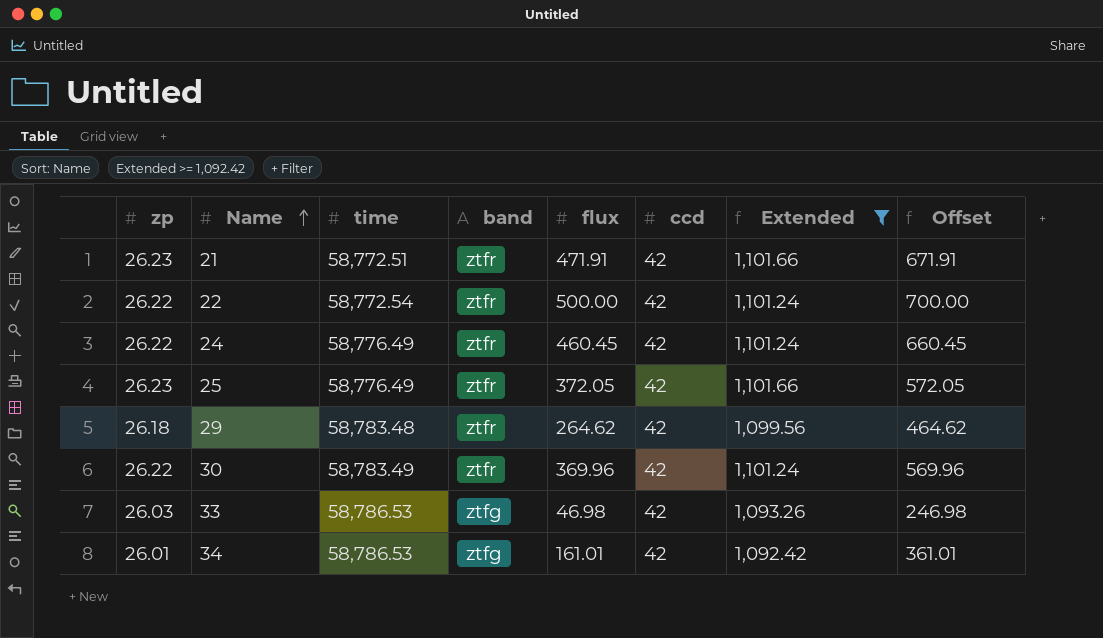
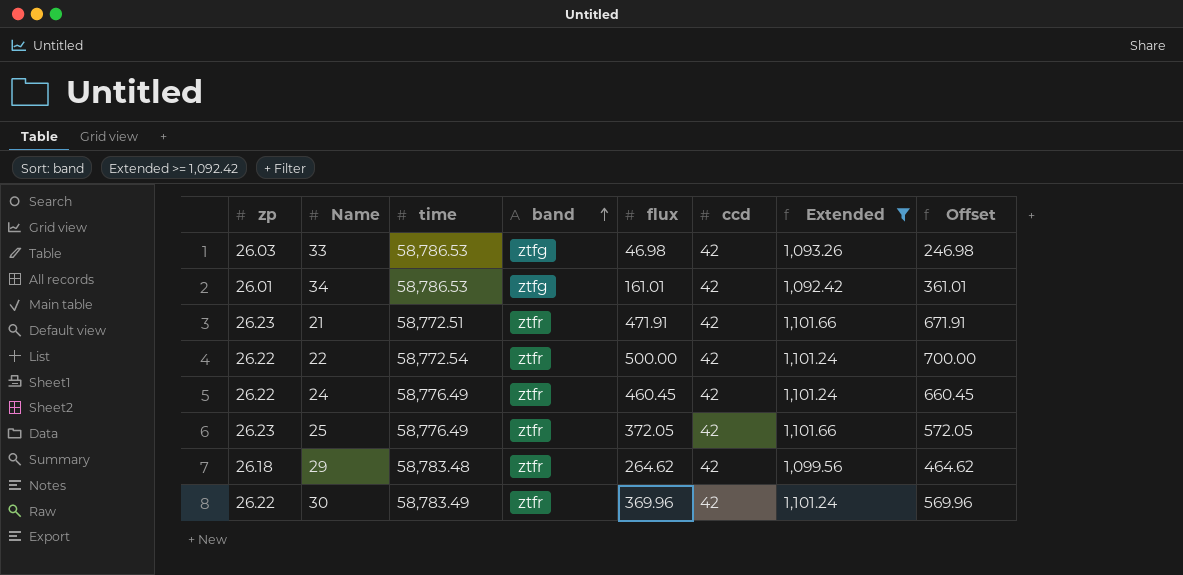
row order: Name ascending -> band ascending

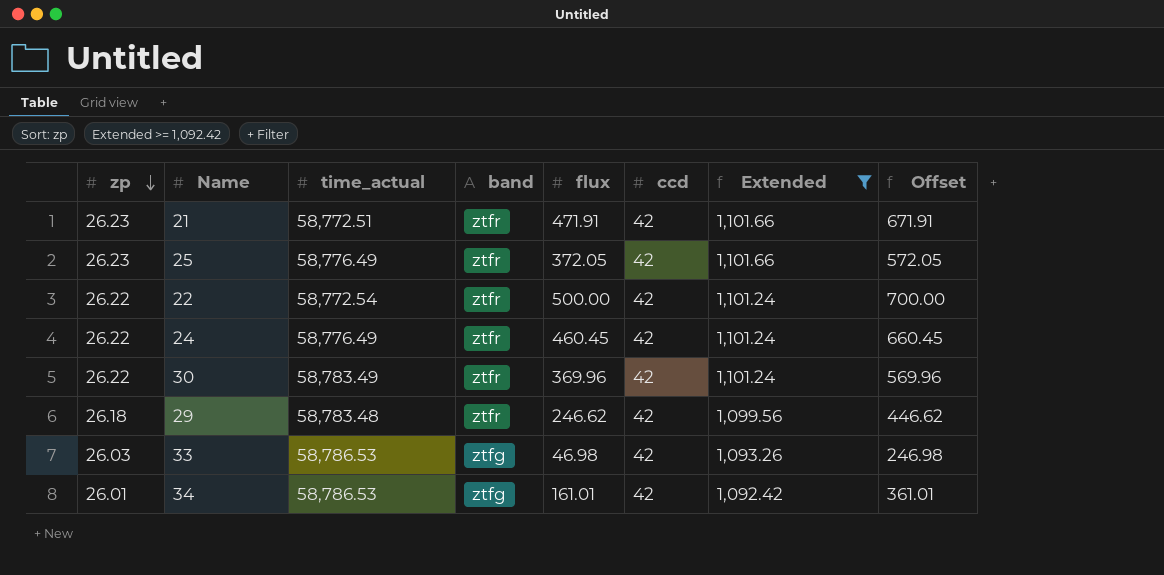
row order: band ascending -> zp descending
column name: time -> time_actual
29 | flux: 264.62 -> 246.62
29 | Offset: 464.62 -> 446.62

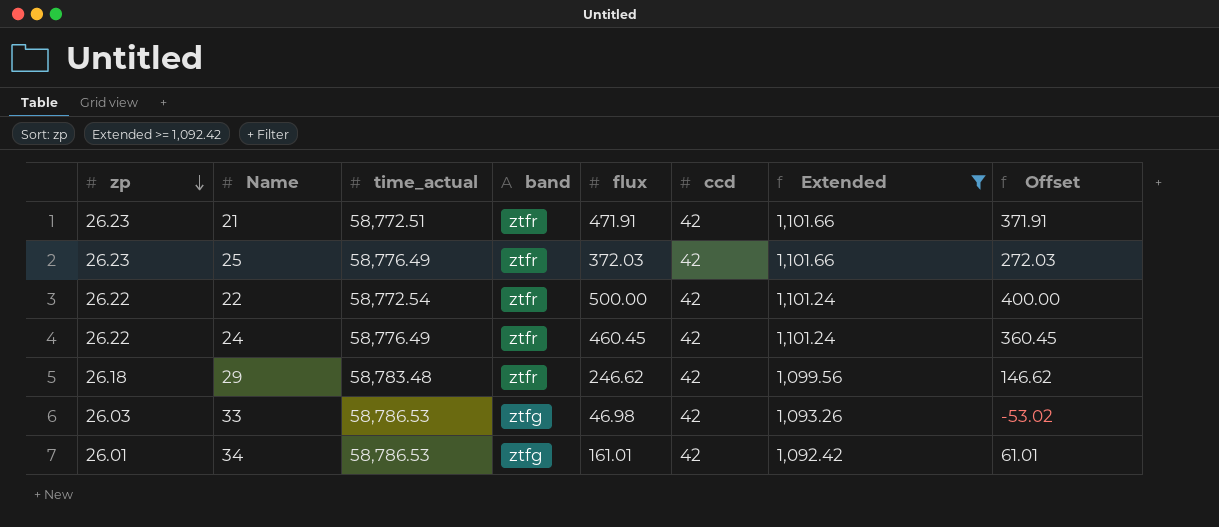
column Offset | formula: [flux] + 200 -> [flux] - 100
row 30: 26.22 | 58,783.49 | ztfr | 369.96 | 42 | 1,101.24 | 569.96 -> none
25 | flux: 372.05 -> 372.03

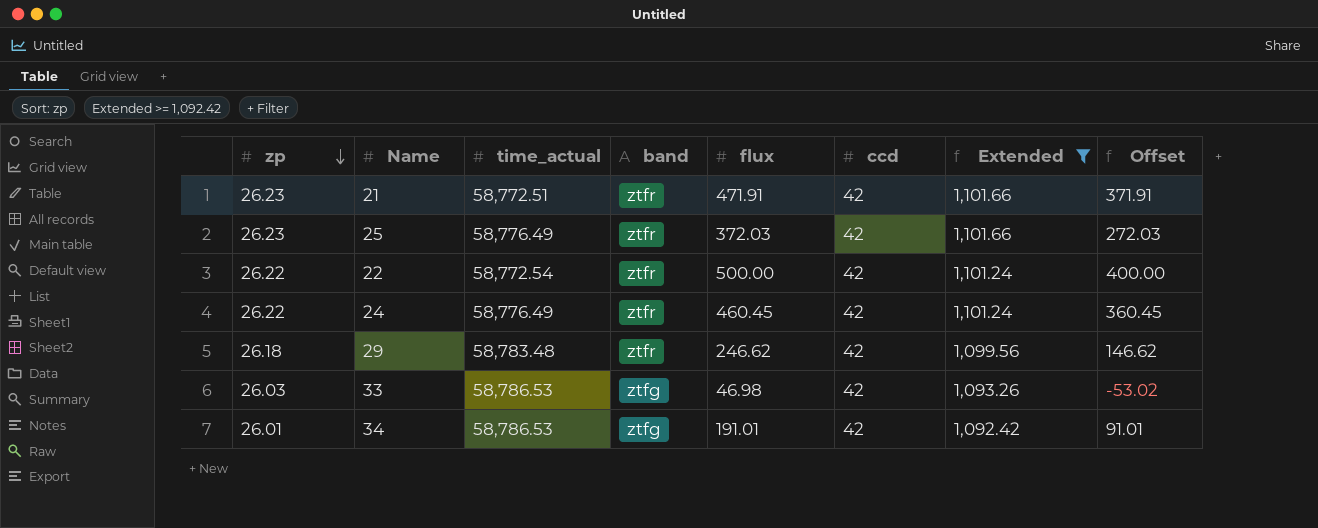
34 | flux: 161.01 -> 191.01
34 | Offset: 61.01 -> 91.01

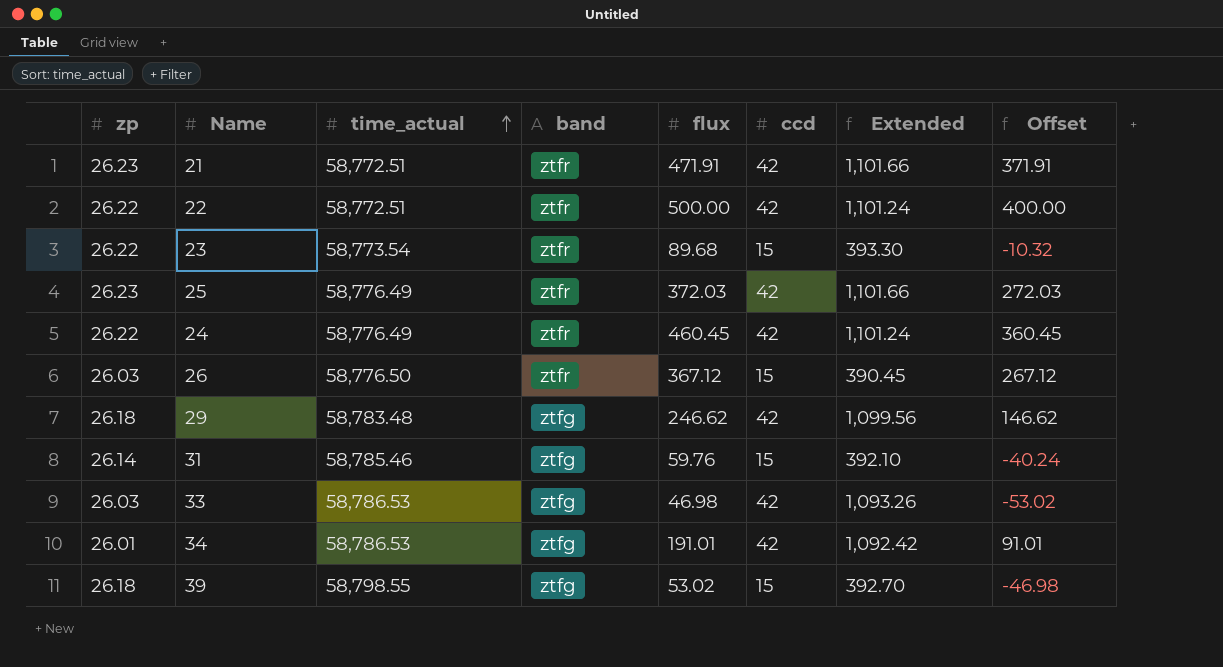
filter: Extended >= 1,092.42 -> none
row order: zp descending -> time_actual ascending
22 | time_actual: 58,772.54 -> 58,772.51
29 | band: ztfr -> ztfg

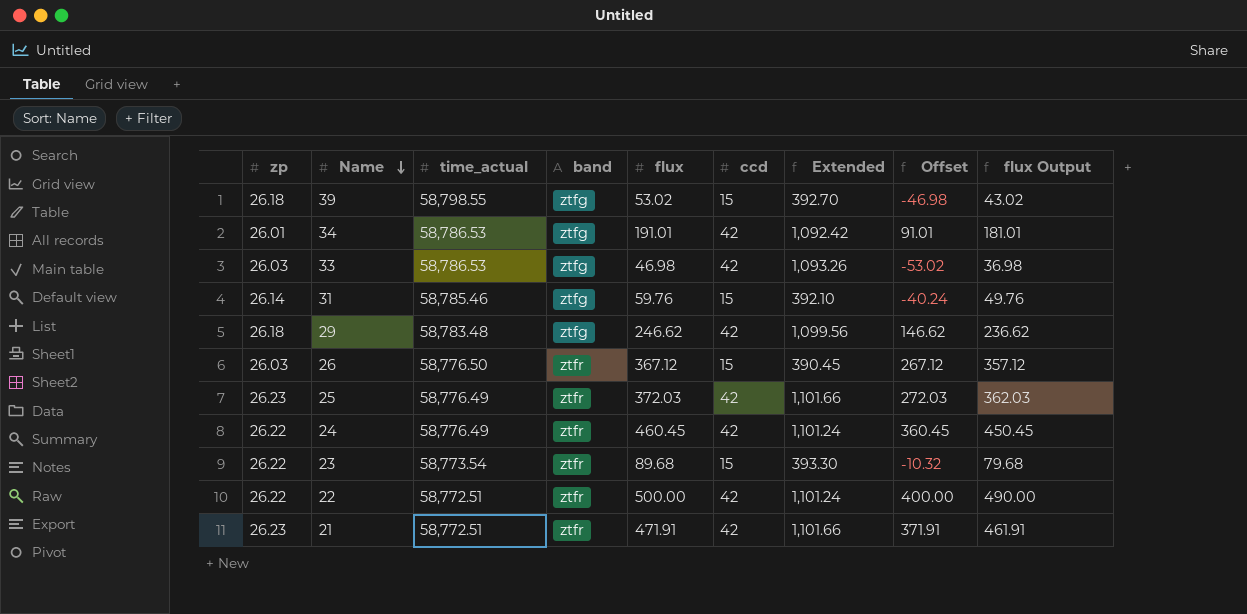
row order: time_actual ascending -> Name descending
column flux Output | formula: none -> [flux] - 10

